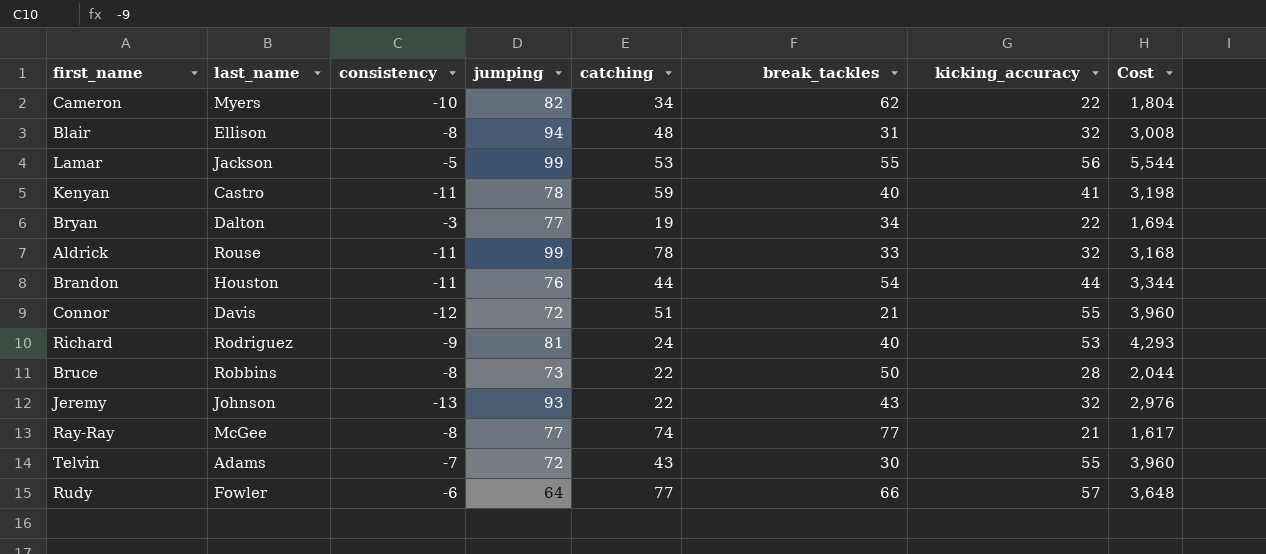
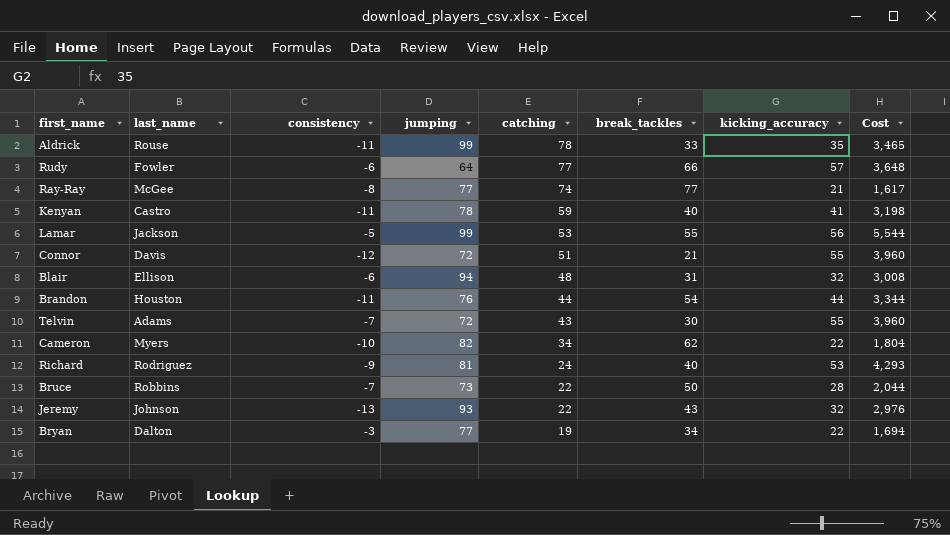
row order: none -> catching descending
Aldrick | kicking_accuracy: 32 -> 35
Aldrick | Cost: 3,168 -> 3,465
Blair | consistency: -8 -> -6
Bruce | consistency: -8 -> -7

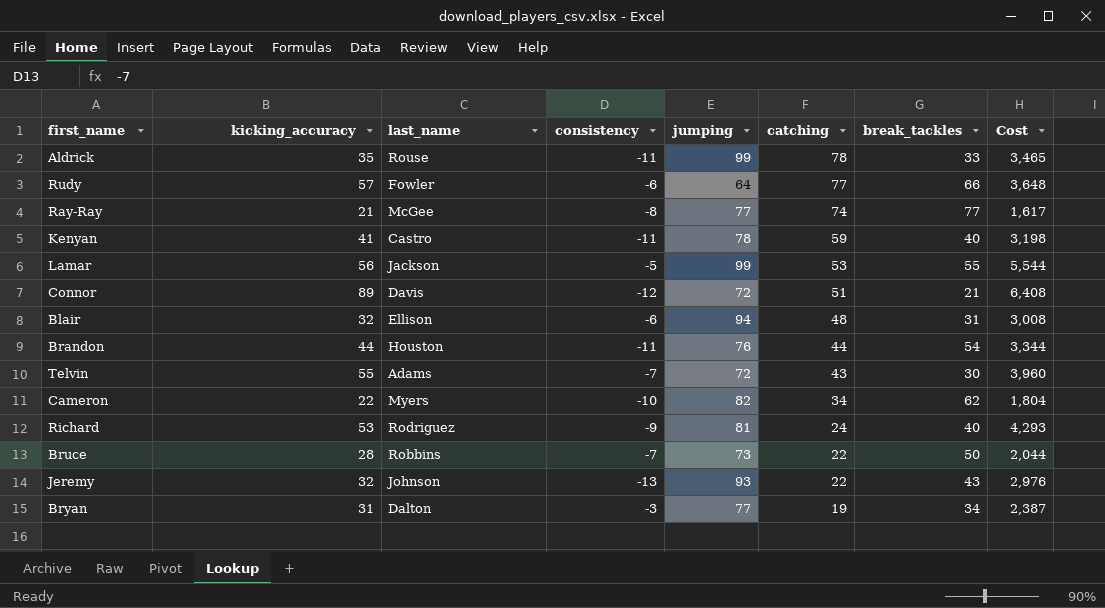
column kicking_accuracy | position: 7 -> 2
Connor | kicking_accuracy: 55 -> 89
Connor | Cost: 3,960 -> 6,408
Bryan | kicking_accuracy: 22 -> 31
Bryan | Cost: 1,694 -> 2,387

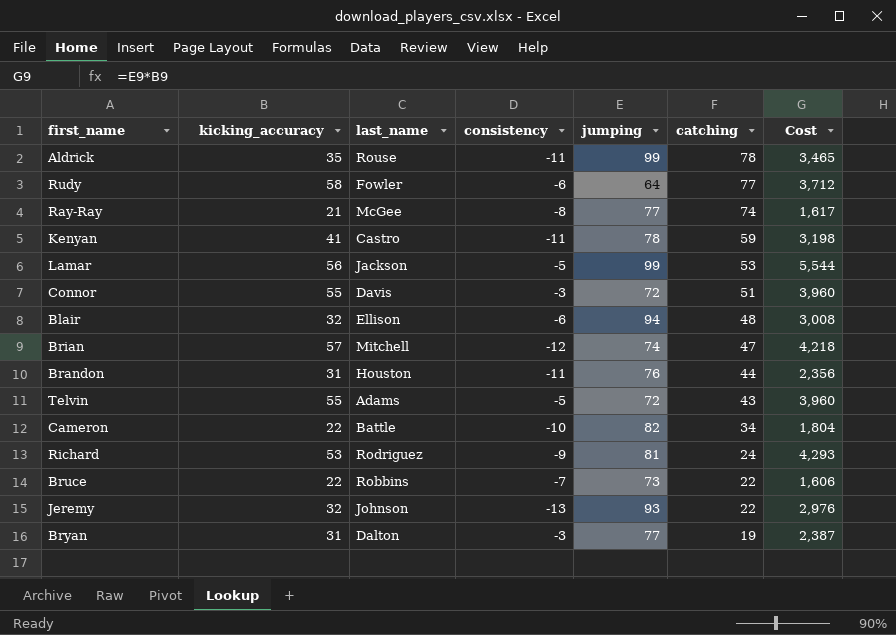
column break_tackles | position: 7 -> none
Rudy | kicking_accuracy: 57 -> 58
Rudy | Cost: 3,648 -> 3,712
Connor | kicking_accuracy: 89 -> 55
Connor | consistency: -12 -> -3
Connor | Cost: 6,408 -> 3,960
row Brian: none -> 57 | Mitchell | -12 | 74 | 47 | 4,218
Brandon | kicking_accuracy: 44 -> 31
Brandon | Cost: 3,344 -> 2,356
Telvin | consistency: -7 -> -5
Cameron | last_name: Myers -> Battle
Bruce | kicking_accuracy: 28 -> 22
Bruce | Cost: 2,044 -> 1,606

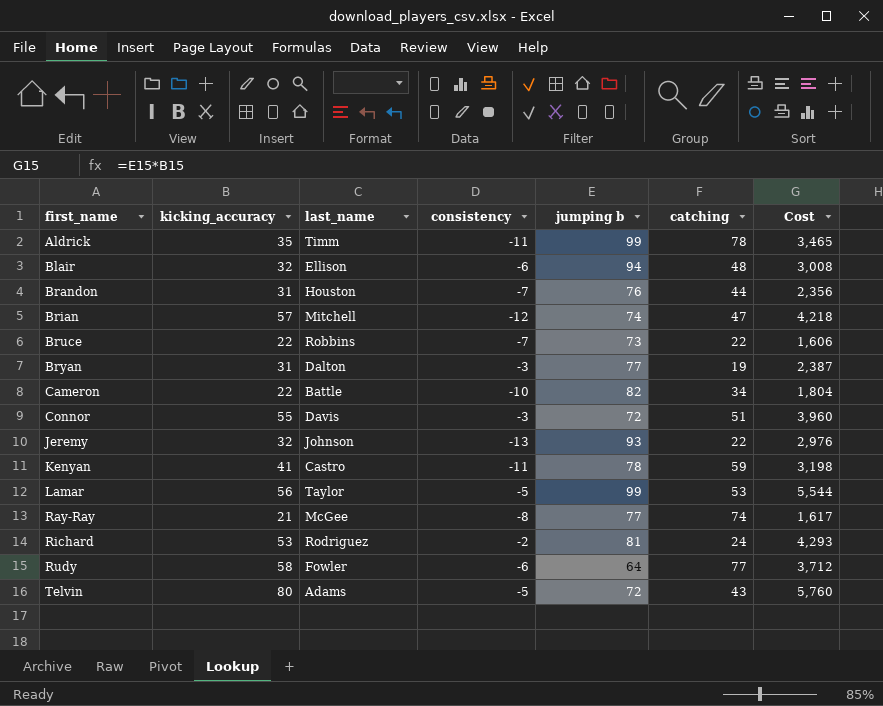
row order: catching descending -> first_name ascending
column name: jumping -> jumping b
Aldrick | last_name: Rouse -> Timm
Brandon | consistency: -11 -> -7
Lamar | last_name: Jackson -> Taylor
Richard | consistency: -9 -> -2
Telvin | kicking_accuracy: 55 -> 80
Telvin | Cost: 3,960 -> 5,760

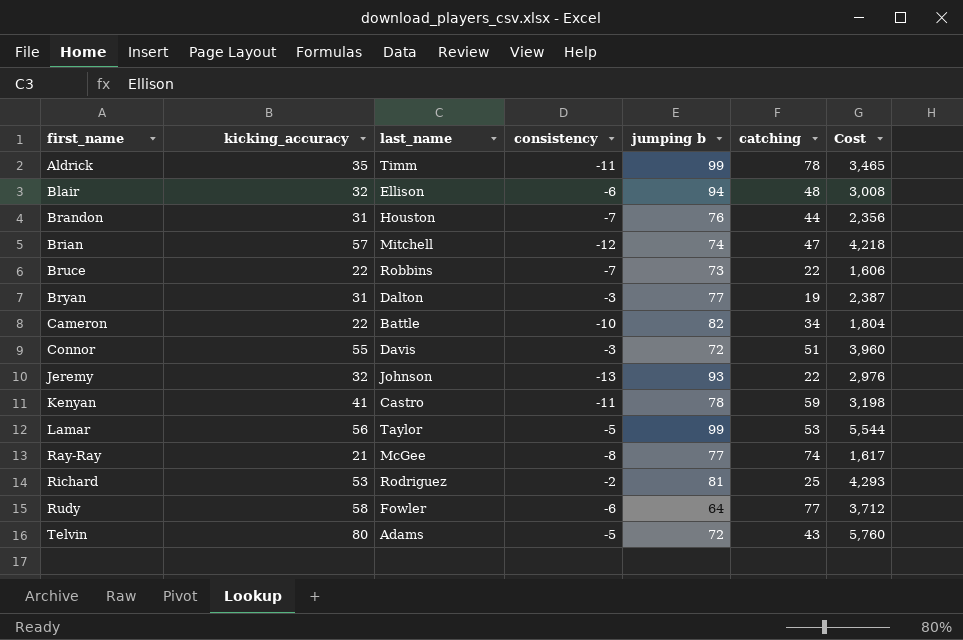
Richard | catching: 24 -> 25

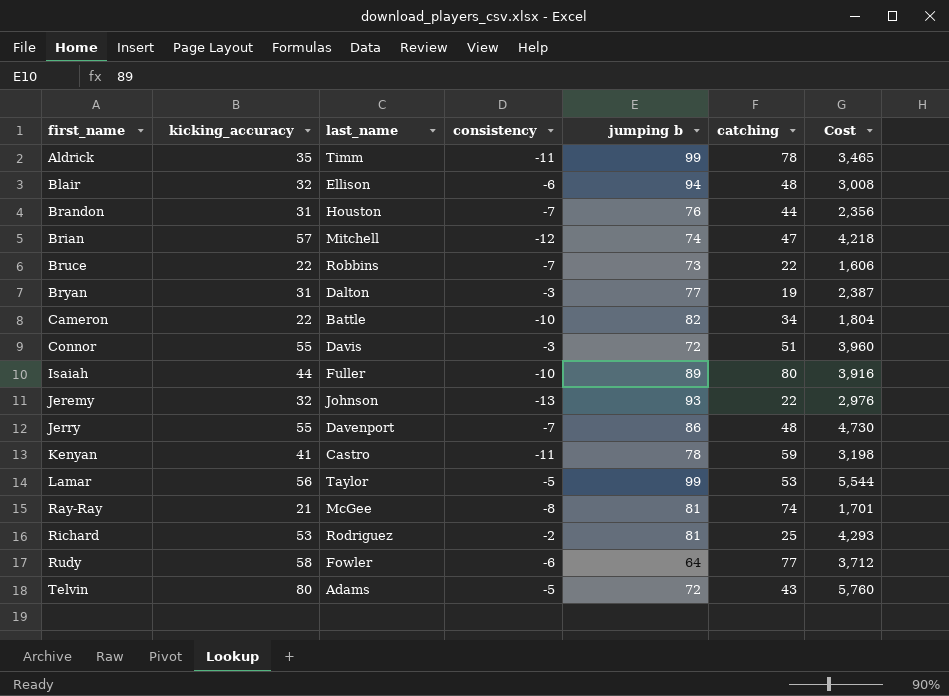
row Isaiah: none -> 44 | Fuller | -10 | 89 | 80 | 3,916
row Jerry: none -> 55 | Davenport | -7 | 86 | 48 | 4,730
Ray-Ray | jumping b: 77 -> 81
Ray-Ray | Cost: 1,617 -> 1,701

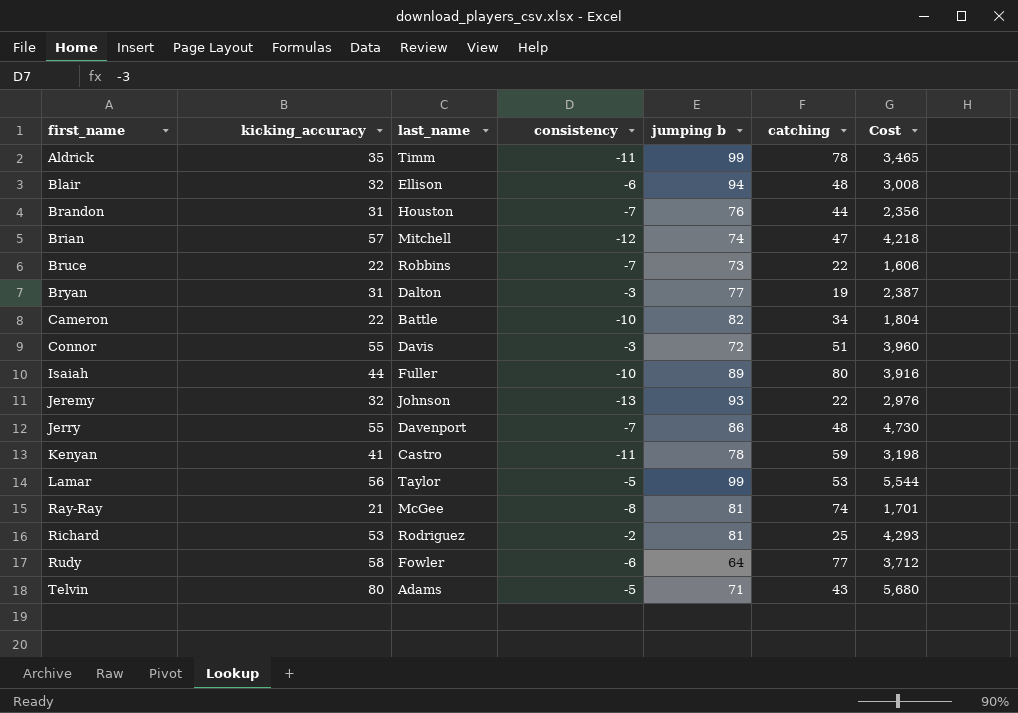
Telvin | jumping b: 72 -> 71
Telvin | Cost: 5,760 -> 5,680

